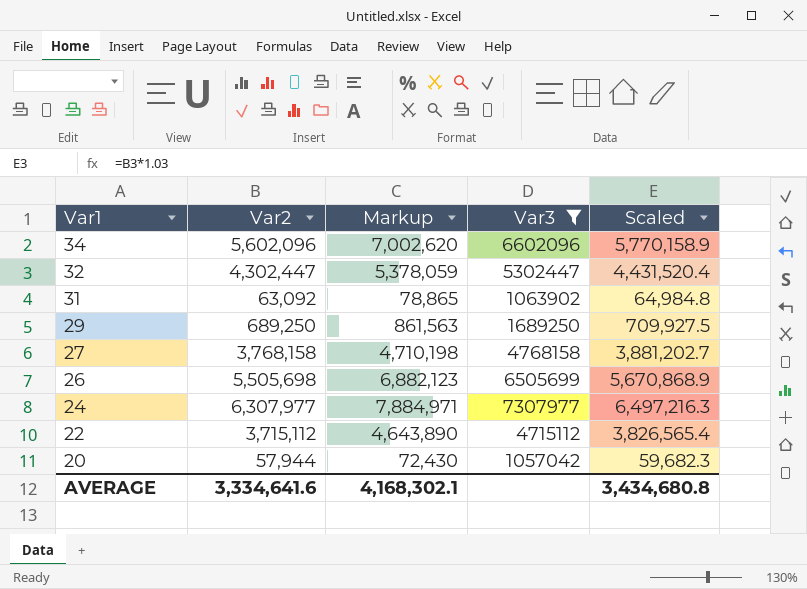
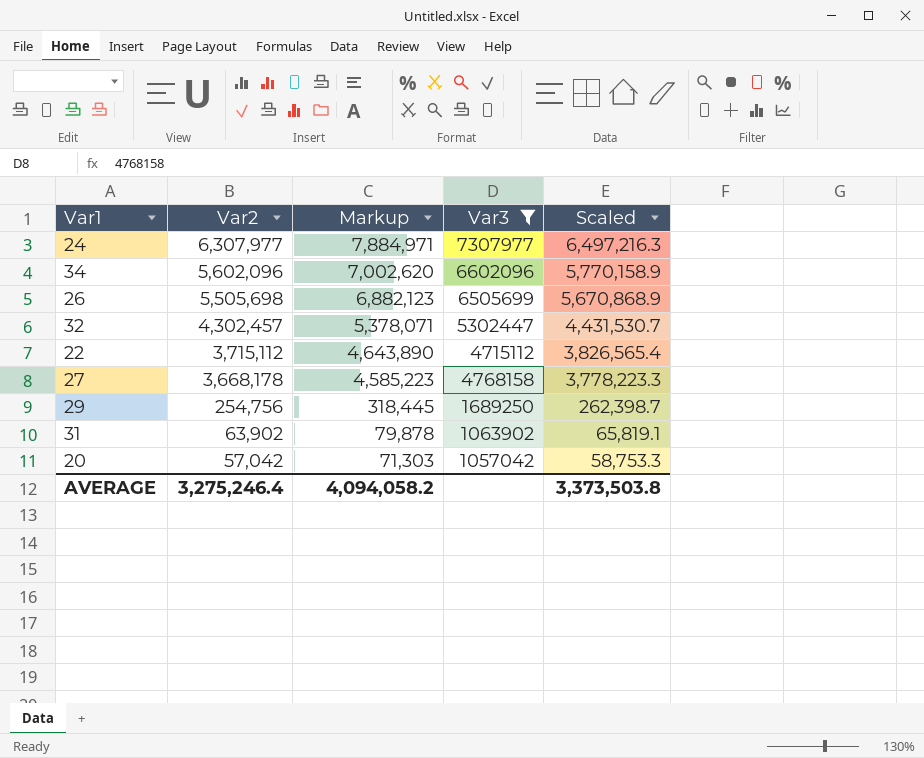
row order: Var1 descending -> Var2 descending
32 | Var2: 4,302,447 -> 4,302,457
32 | Markup: 5,378,059 -> 5,378,071
32 | Scaled: 4,431,520.4 -> 4,431,530.7
27 | Var2: 3,768,158 -> 3,668,178
27 | Markup: 4,710,198 -> 4,585,223
27 | Scaled: 3,881,202.7 -> 3,778,223.3
29 | Var2: 689,250 -> 254,756
29 | Markup: 861,563 -> 318,445
29 | Scaled: 709,927.5 -> 262,398.7
31 | Var2: 63,092 -> 63,902
31 | Markup: 78,865 -> 79,878
31 | Scaled: 64,984.8 -> 65,819.1
20 | Var2: 57,944 -> 57,042
20 | Markup: 72,430 -> 71,303
20 | Scaled: 59,682.3 -> 58,753.3
AVERAGE | Var2: 3,334,641.6 -> 3,275,246.4
AVERAGE | Markup: 4,168,302.1 -> 4,094,058.2
AVERAGE | Scaled: 3,434,680.8 -> 3,373,503.8

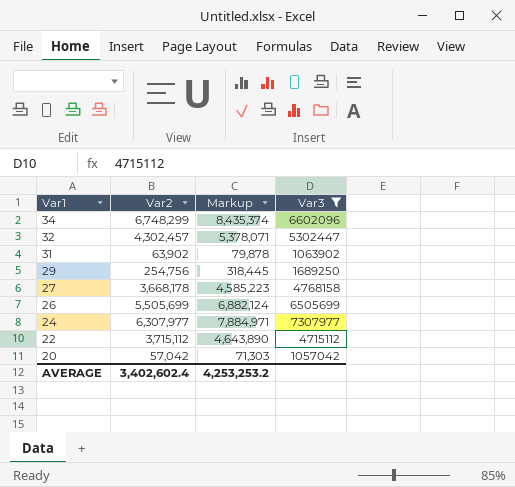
row order: Var2 descending -> Var1 descending
column Scaled | formula: [Var2] * 1.03 -> none
34 | Var2: 5,602,096 -> 6,748,299
34 | Markup: 7,002,620 -> 8,435,374
26 | Var2: 5,505,698 -> 5,505,699
26 | Markup: 6,882,123 -> 6,882,124
AVERAGE | Var2: 3,275,246.4 -> 3,402,602.4
AVERAGE | Markup: 4,094,058.2 -> 4,253,253.2

